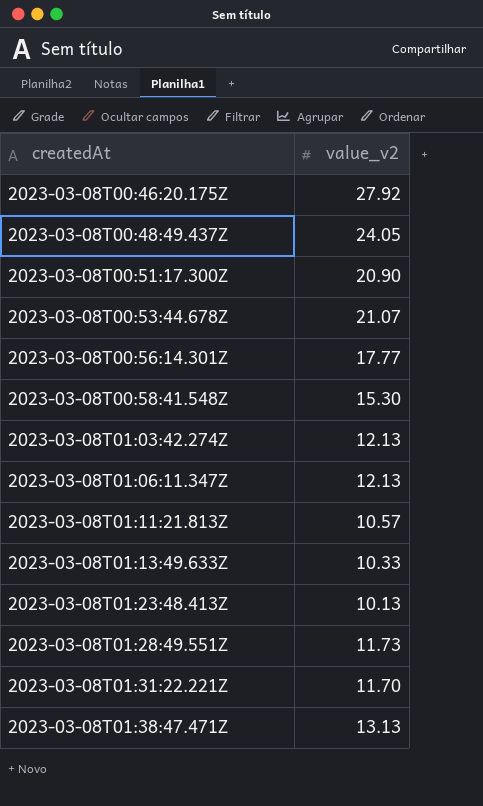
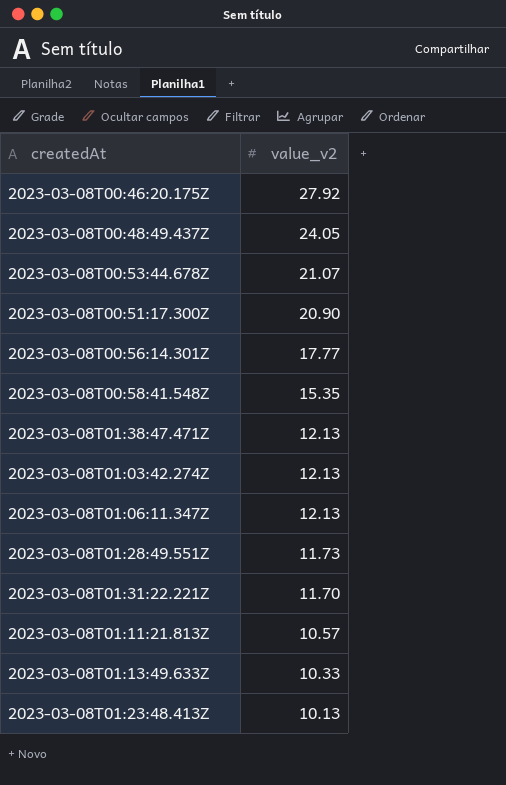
row order: createdAt ascending -> value_v2 descending
2023-03-08T00:58:41.548Z | value_v2: 15.30 -> 15.35
2023-03-08T01:38:47.471Z | value_v2: 13.13 -> 12.13

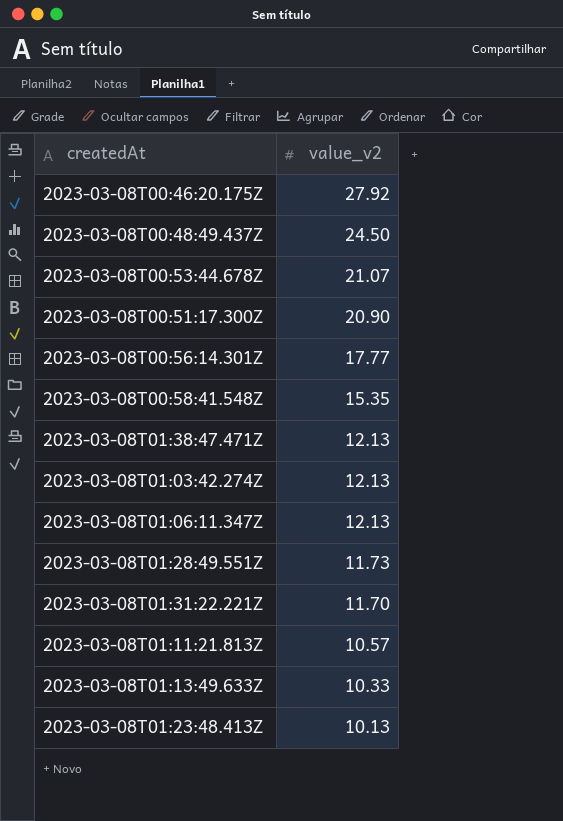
2023-03-08T00:48:49.437Z | value_v2: 24.05 -> 24.50

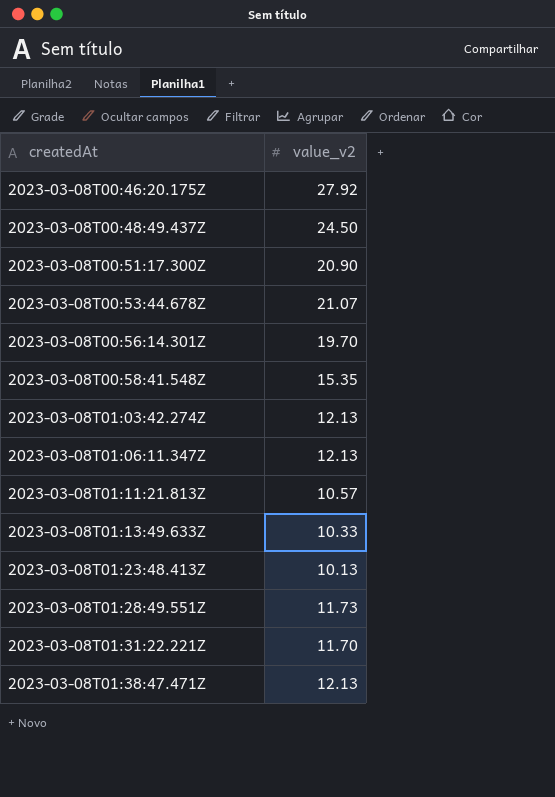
row order: value_v2 descending -> createdAt ascending
2023-03-08T00:56:14.301Z | value_v2: 17.77 -> 19.70

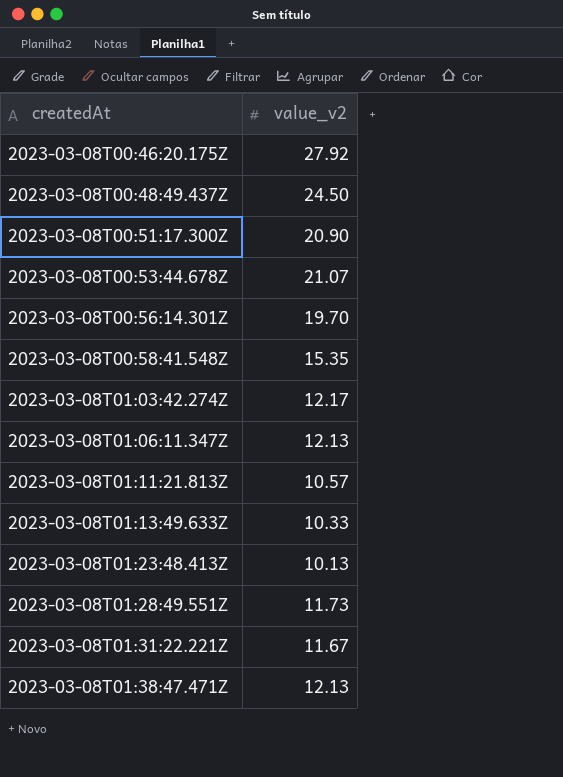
2023-03-08T01:03:42.274Z | value_v2: 12.13 -> 12.17
2023-03-08T01:31:22.221Z | value_v2: 11.70 -> 11.67

